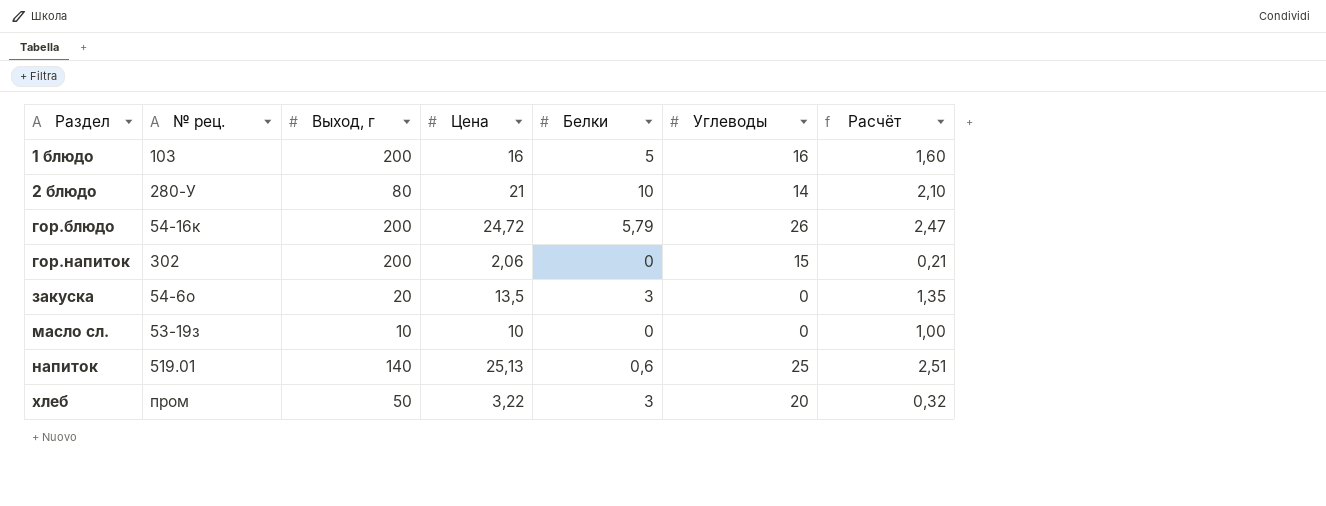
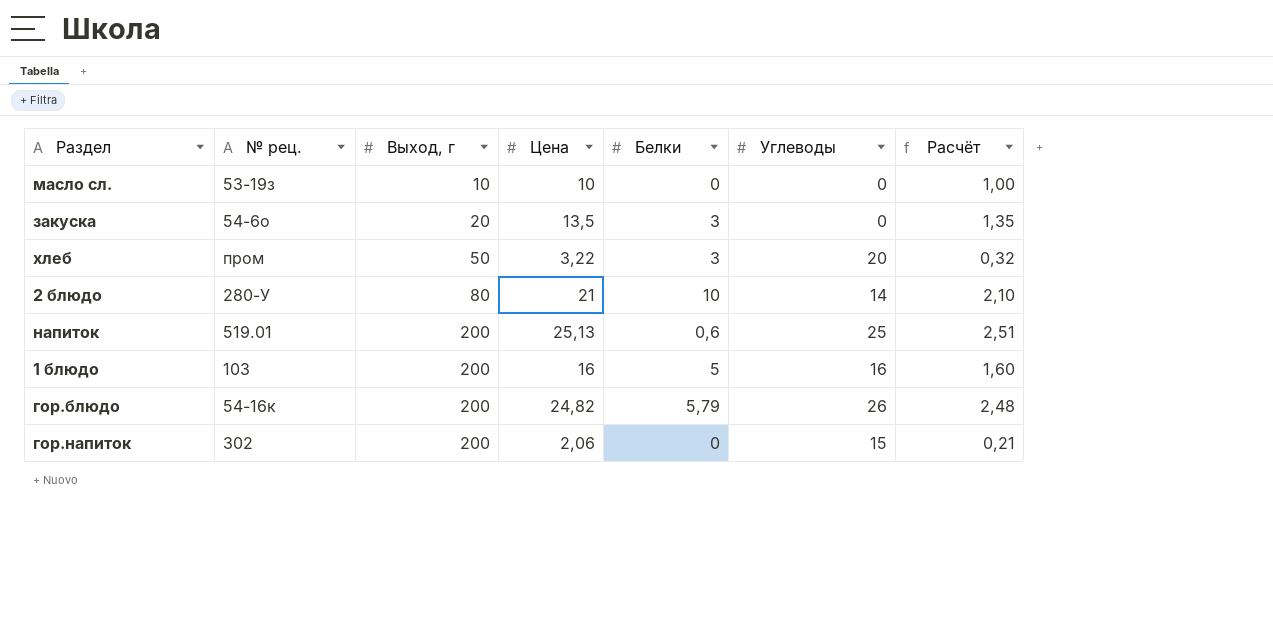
row order: Раздел ascending -> Выход, г ascending
напиток | Выход, г: 140 -> 200
гор.блюдо | Цена: 24,72 -> 24,82
гор.блюдо | Расчёт: 2,47 -> 2,48

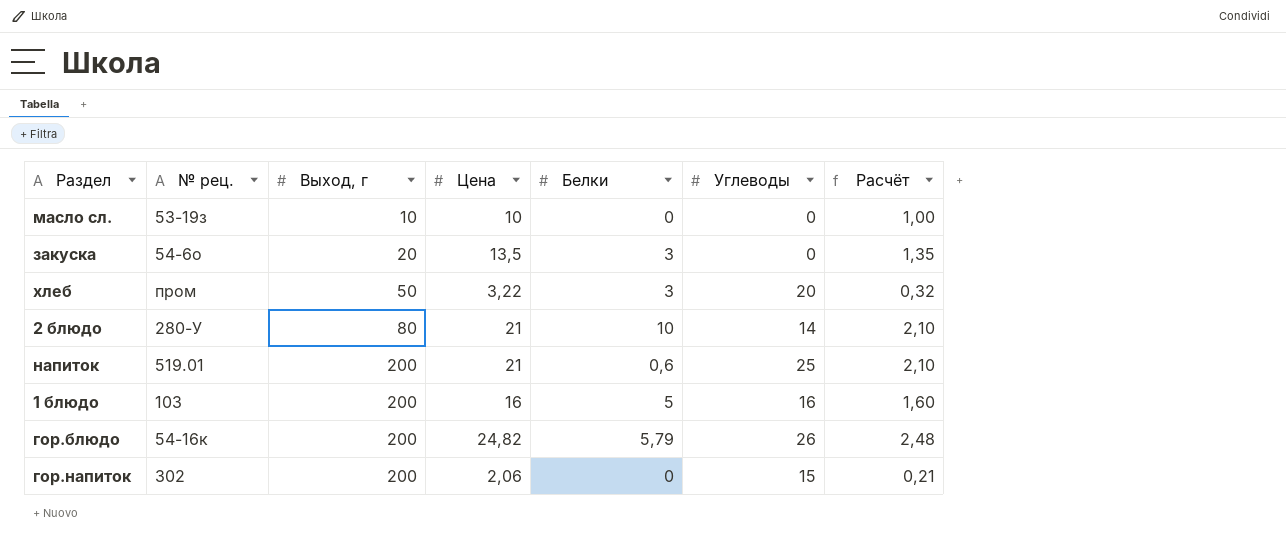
напиток | Цена: 25,13 -> 21
напиток | Расчёт: 2,51 -> 2,10

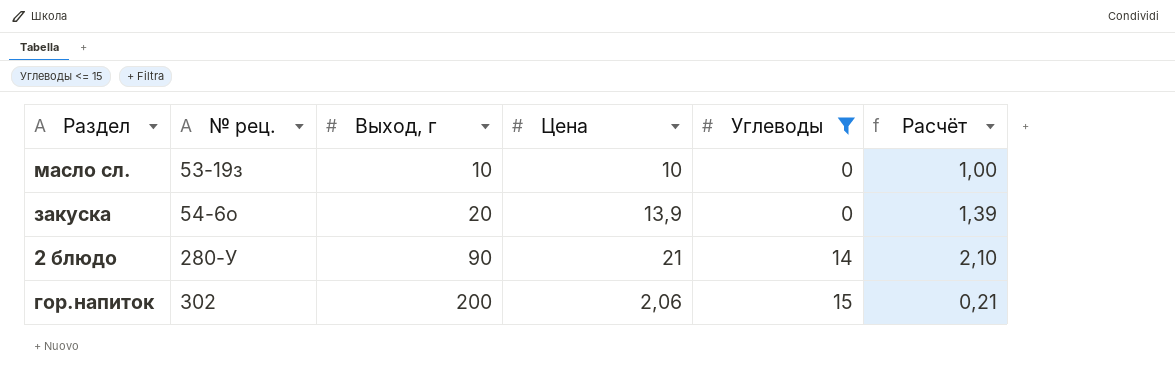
filter: none -> Углеводы <= 15
column Белки | position: 5 -> none
закуска | Цена: 13,5 -> 13,9
закуска | Расчёт: 1,35 -> 1,39
2 блюдо | Выход, г: 80 -> 90

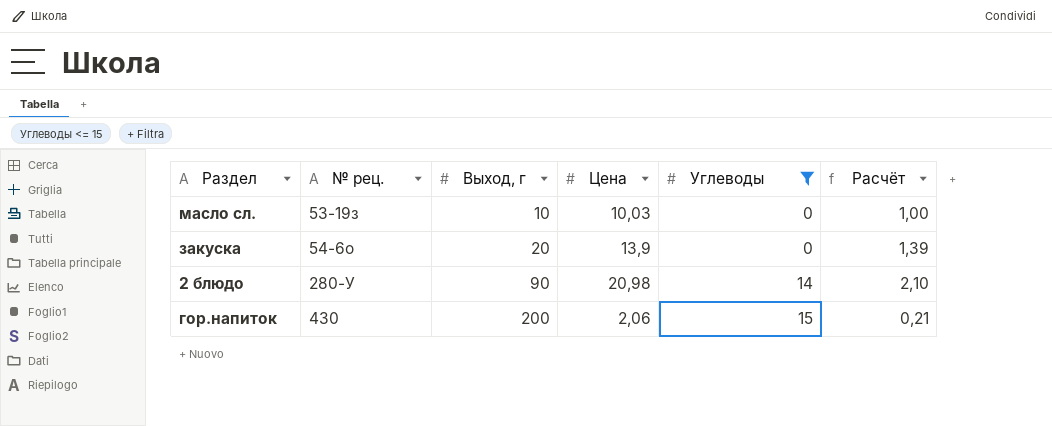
масло сл. | Цена: 10 -> 10,03
2 блюдо | Цена: 21 -> 20,98
гор.напиток | № рец.: 302 -> 430

